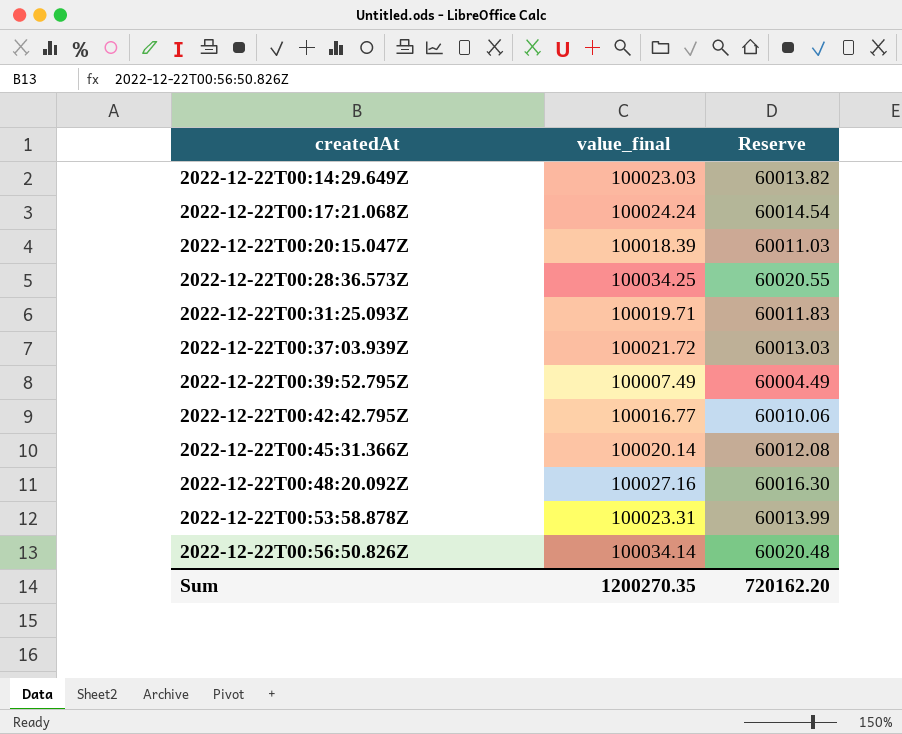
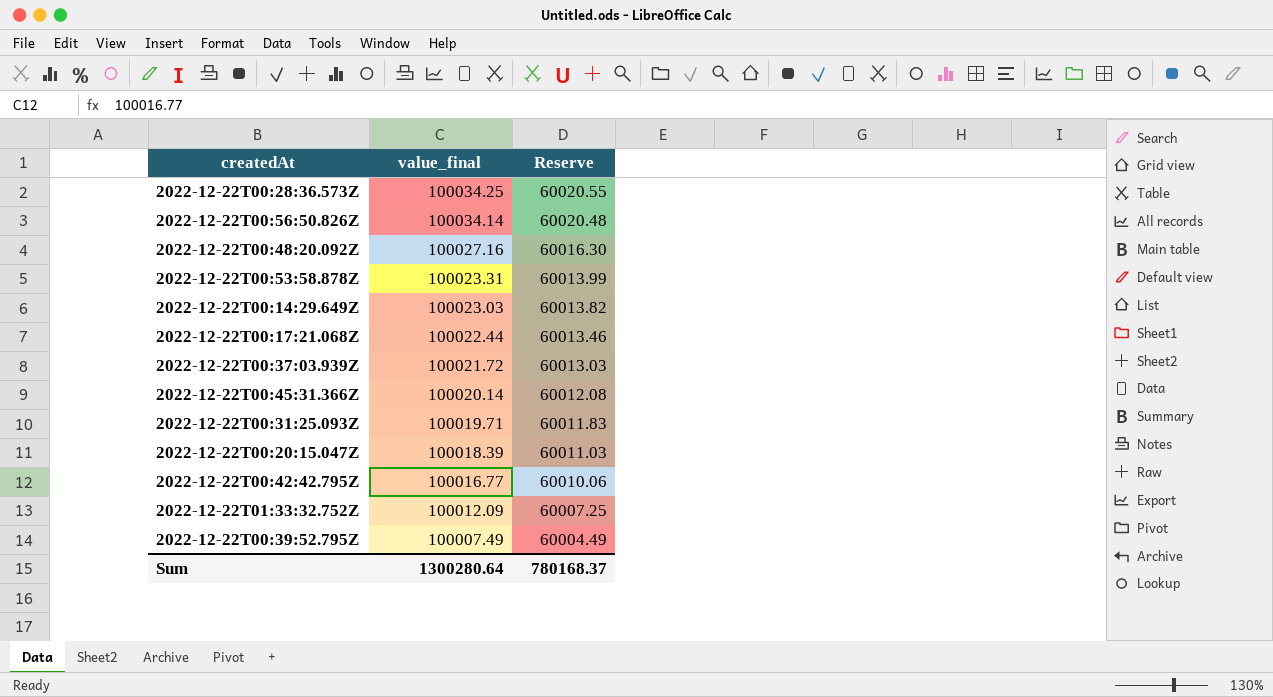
row order: createdAt ascending -> value_final descending
2022-12-22T00:17:21.068Z | value_final: 100024.24 -> 100022.44
2022-12-22T00:17:21.068Z | Reserve: 60014.54 -> 60013.46
row 2022-12-22T01:33:32.752Z: none -> 100012.09 | 60007.25
Sum | value_final: 1200270.35 -> 1300280.64
Sum | Reserve: 720162.20 -> 780168.37

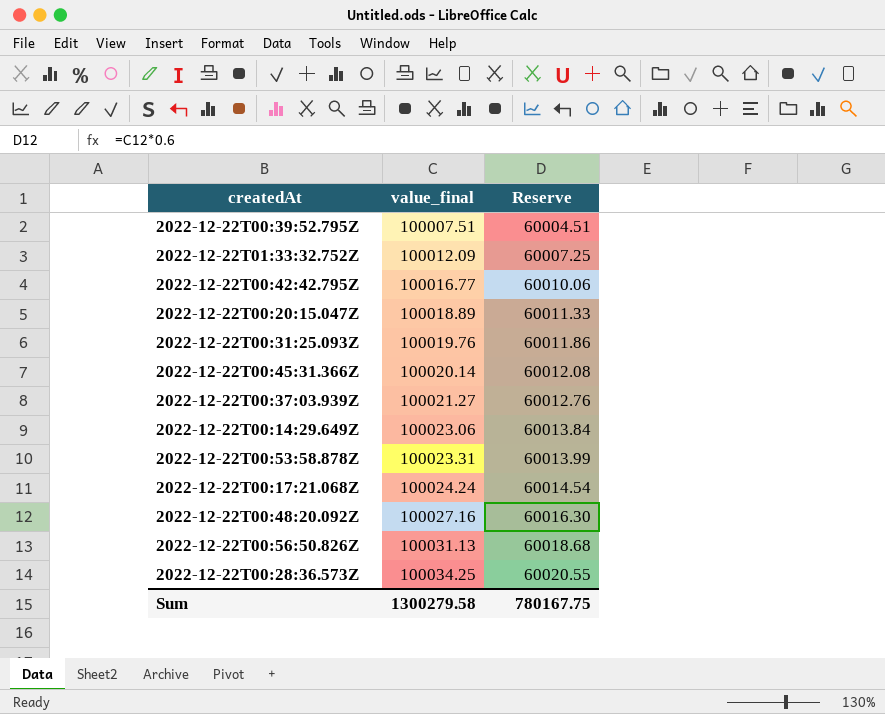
row order: value_final descending -> value_final ascending
2022-12-22T00:39:52.795Z | value_final: 100007.49 -> 100007.51
2022-12-22T00:39:52.795Z | Reserve: 60004.49 -> 60004.51
2022-12-22T00:20:15.047Z | value_final: 100018.39 -> 100018.89
2022-12-22T00:20:15.047Z | Reserve: 60011.03 -> 60011.33
2022-12-22T00:31:25.093Z | value_final: 100019.71 -> 100019.76
2022-12-22T00:31:25.093Z | Reserve: 60011.83 -> 60011.86
2022-12-22T00:37:03.939Z | value_final: 100021.72 -> 100021.27
2022-12-22T00:37:03.939Z | Reserve: 60013.03 -> 60012.76
2022-12-22T00:14:29.649Z | value_final: 100023.03 -> 100023.06
2022-12-22T00:14:29.649Z | Reserve: 60013.82 -> 60013.84
2022-12-22T00:17:21.068Z | value_final: 100022.44 -> 100024.24
2022-12-22T00:17:21.068Z | Reserve: 60013.46 -> 60014.54
2022-12-22T00:56:50.826Z | value_final: 100034.14 -> 100031.13
2022-12-22T00:56:50.826Z | Reserve: 60020.48 -> 60018.68
Sum | value_final: 1300280.64 -> 1300279.58
Sum | Reserve: 780168.37 -> 780167.75

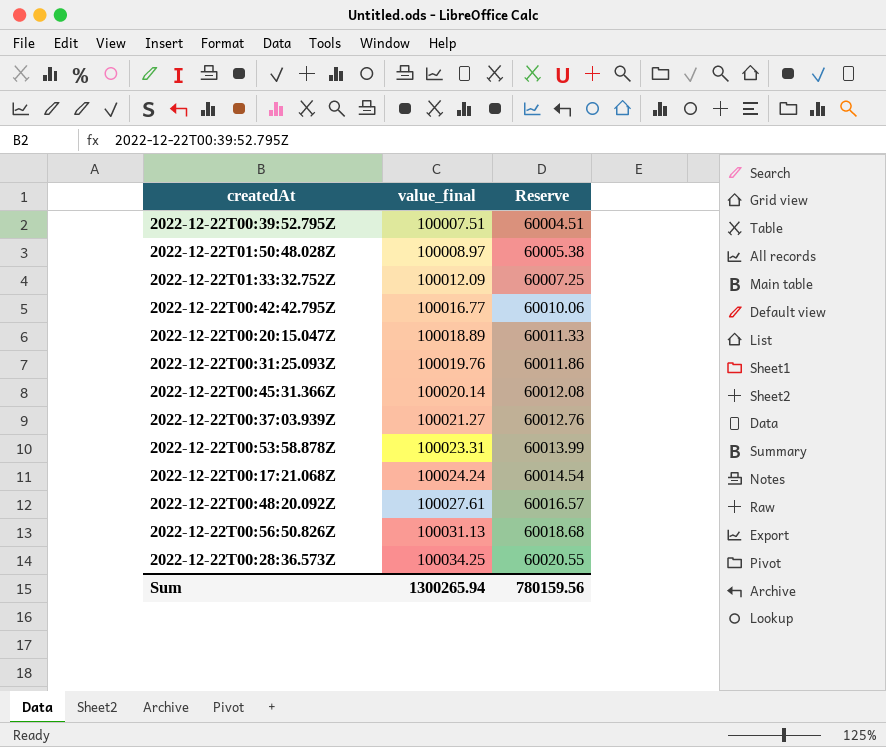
row 2022-12-22T00:14:29.649Z: 100023.06 | 60013.84 -> none
row 2022-12-22T01:50:48.028Z: none -> 100008.97 | 60005.38
2022-12-22T00:48:20.092Z | value_final: 100027.16 -> 100027.61
2022-12-22T00:48:20.092Z | Reserve: 60016.30 -> 60016.57
Sum | value_final: 1300279.58 -> 1300265.94
Sum | Reserve: 780167.75 -> 780159.56

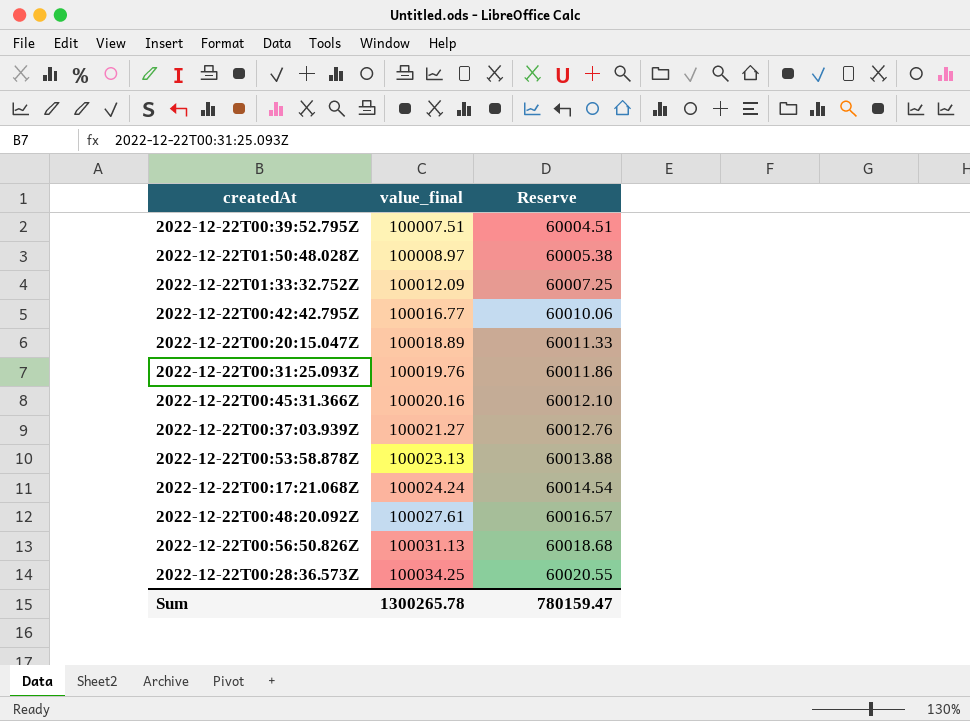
2022-12-22T00:45:31.366Z | value_final: 100020.14 -> 100020.16
2022-12-22T00:45:31.366Z | Reserve: 60012.08 -> 60012.10
2022-12-22T00:53:58.878Z | value_final: 100023.31 -> 100023.13
2022-12-22T00:53:58.878Z | Reserve: 60013.99 -> 60013.88
Sum | value_final: 1300265.94 -> 1300265.78
Sum | Reserve: 780159.56 -> 780159.47

